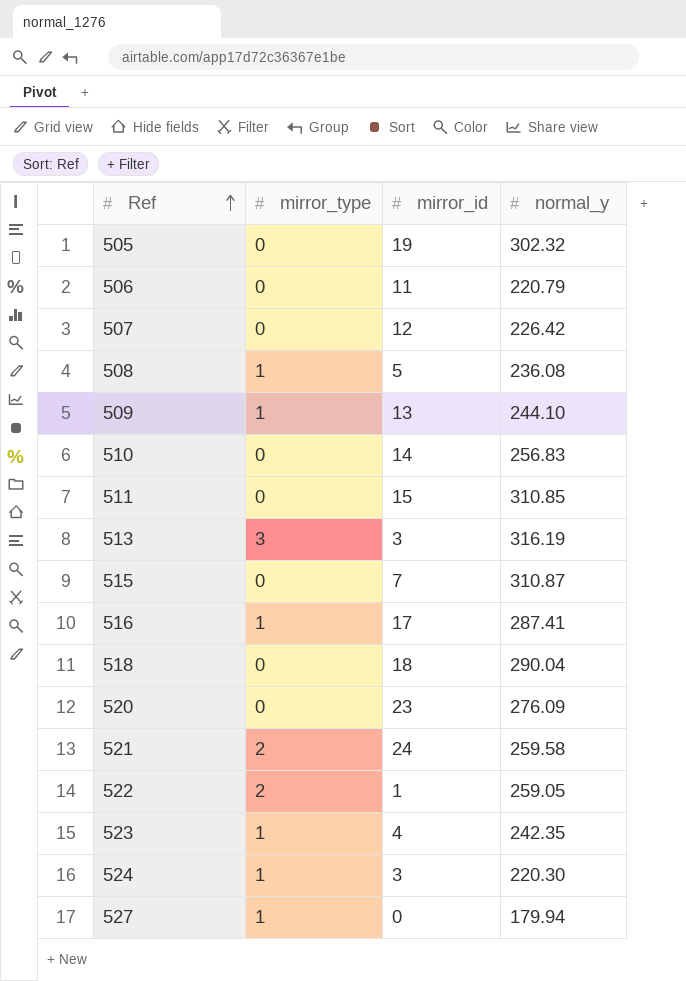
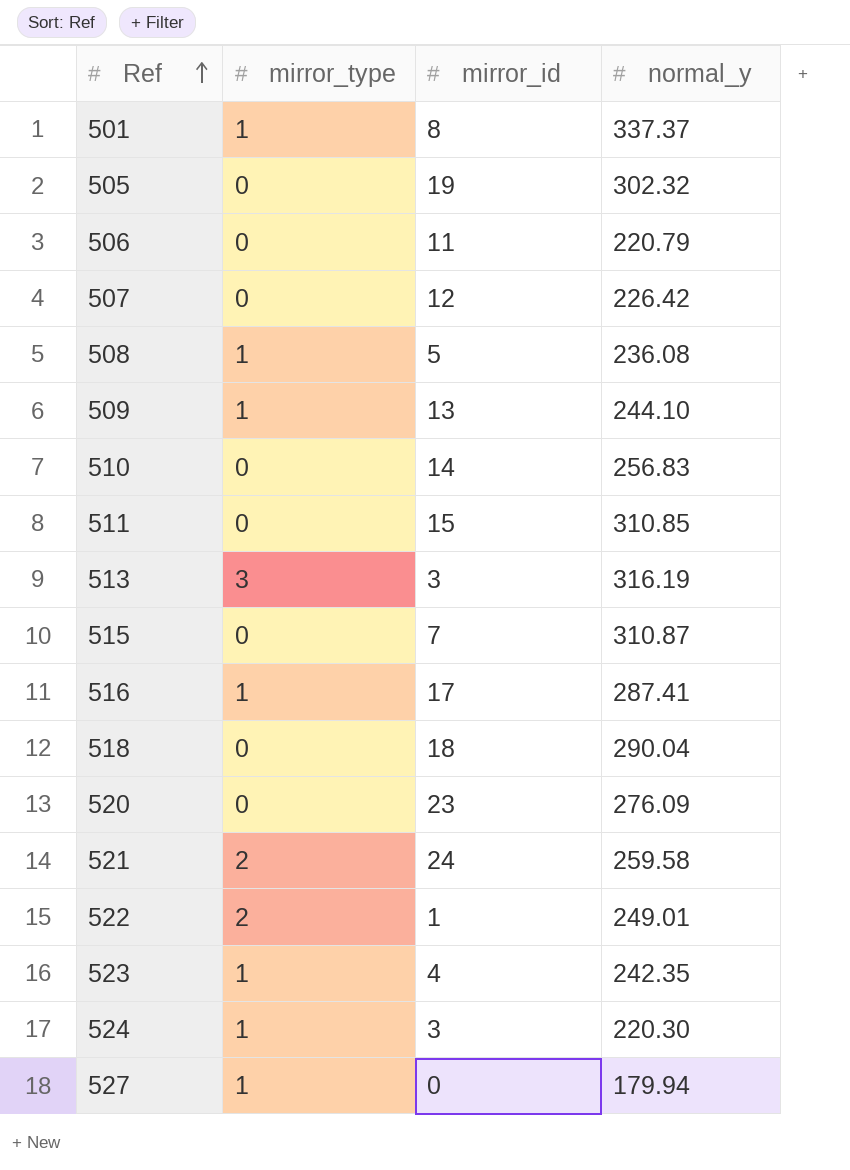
row 501: none -> 1 | 8 | 337.37
522 | normal_y: 259.05 -> 249.01

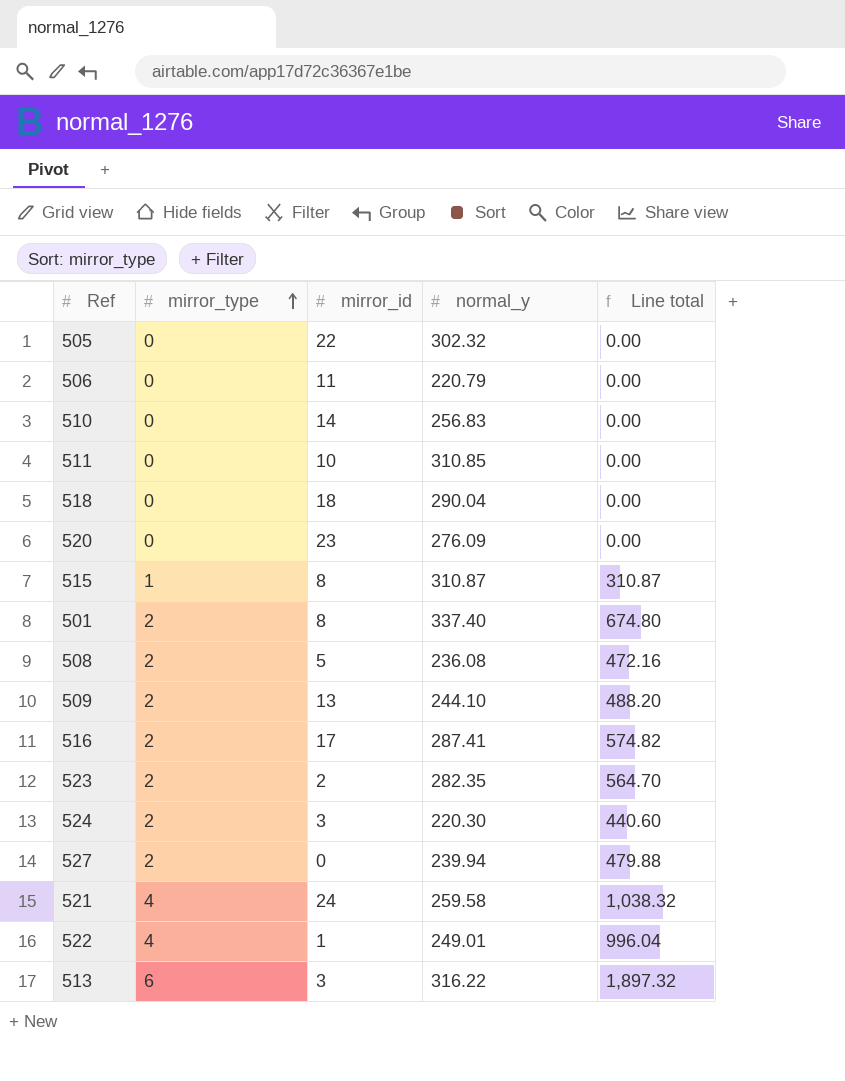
row order: Ref ascending -> mirror_type ascending
column Line total | formula: none -> [mirror_type] * [normal_y]
row 507: 0 | 12 | 226.42 -> none
505 | mirror_id: 19 -> 22
511 | mirror_id: 15 -> 10
515 | mirror_type: 0 -> 1
515 | mirror_id: 7 -> 8
501 | mirror_type: 1 -> 2
501 | normal_y: 337.37 -> 337.40
508 | mirror_type: 1 -> 2
509 | mirror_type: 1 -> 2
516 | mirror_type: 1 -> 2
523 | mirror_type: 1 -> 2
523 | mirror_id: 4 -> 2
523 | normal_y: 242.35 -> 282.35
524 | mirror_type: 1 -> 2
527 | mirror_type: 1 -> 2
527 | normal_y: 179.94 -> 239.94
521 | mirror_type: 2 -> 4
522 | mirror_type: 2 -> 4
513 | mirror_type: 3 -> 6
513 | normal_y: 316.19 -> 316.22

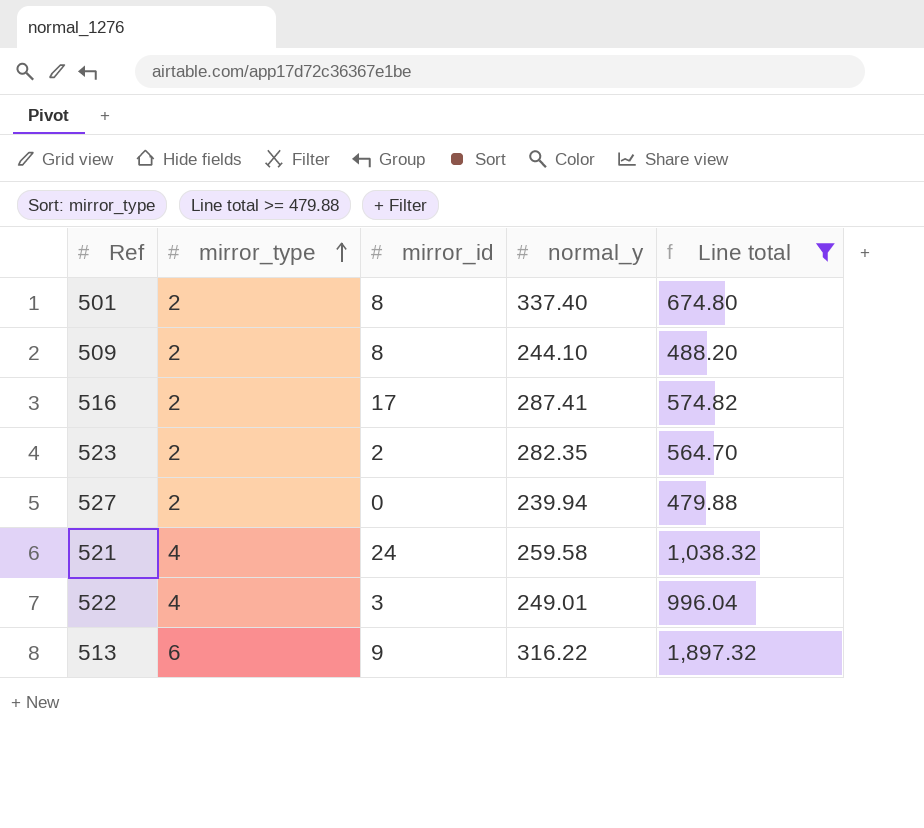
filter: none -> Line total >= 479.88
509 | mirror_id: 13 -> 8
522 | mirror_id: 1 -> 3
513 | mirror_id: 3 -> 9

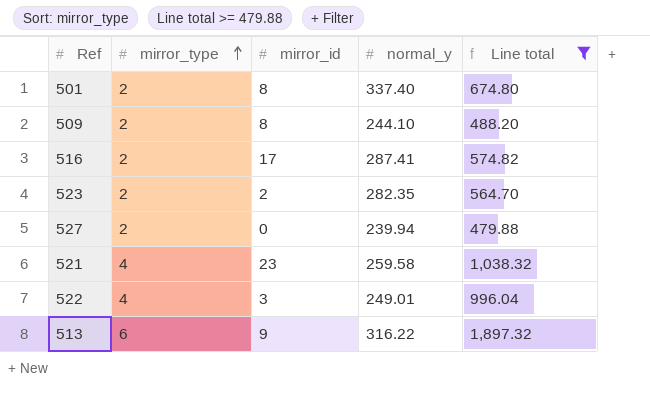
521 | mirror_id: 24 -> 23

